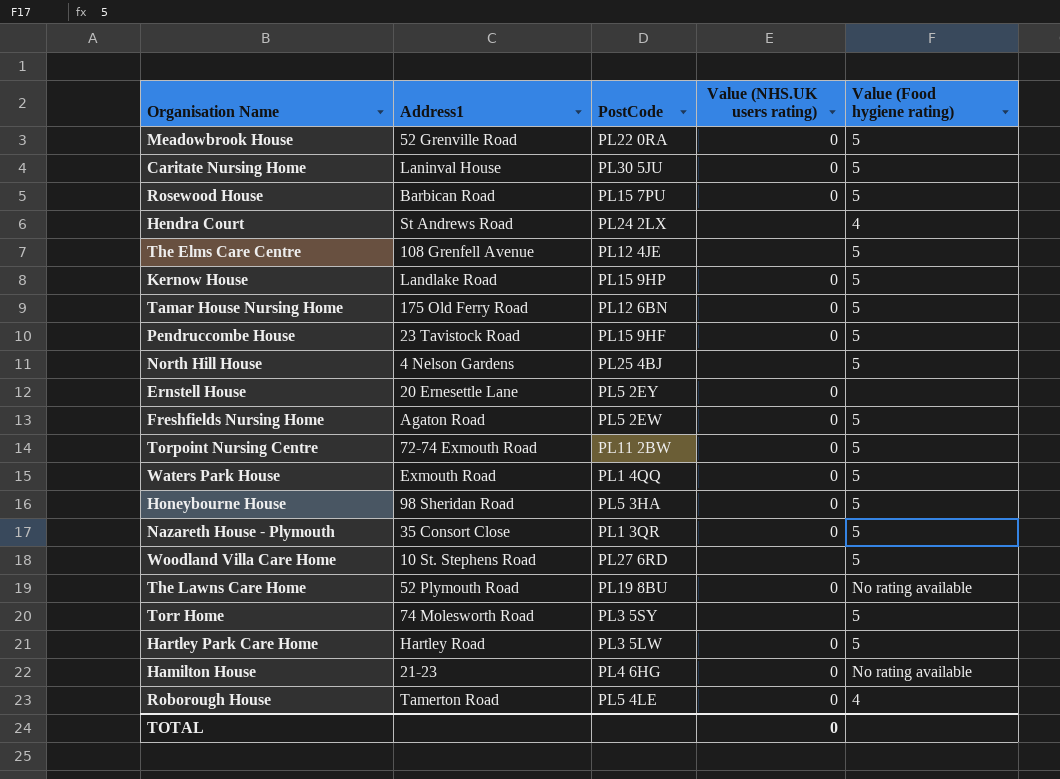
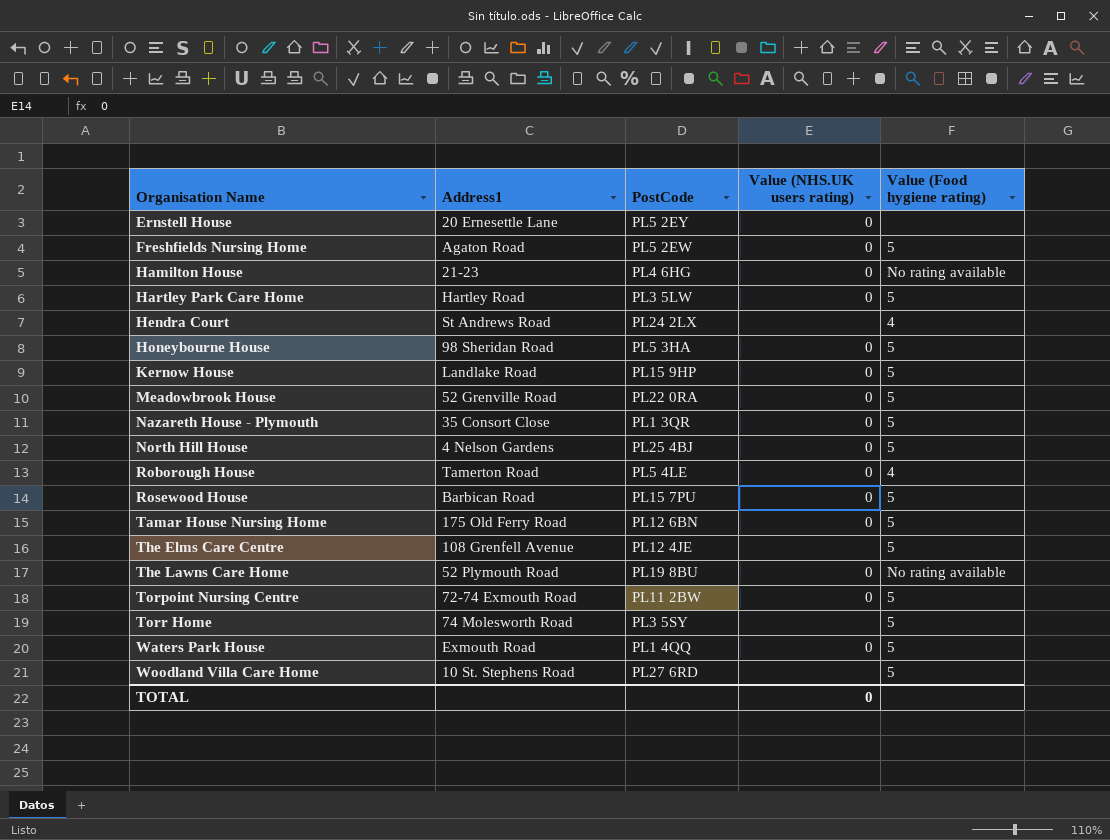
row order: none -> Organisation Name ascending
row Caritate Nursing Home: Laninval House | PL30 5JU | 0 | 5 -> none
row Pendruccombe House: 23 Tavistock Road | PL15 9HF | 0 | 5 -> none
North Hill House | Value (NHS.UK users rating): none -> 0

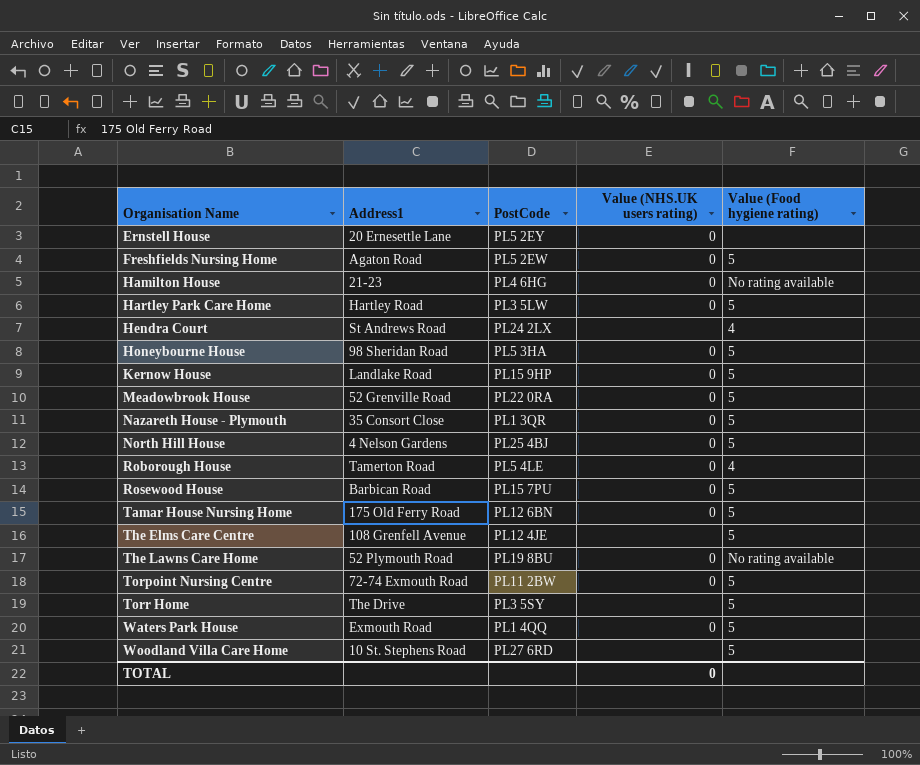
Torr Home | Address1: 74 Molesworth Road -> The Drive

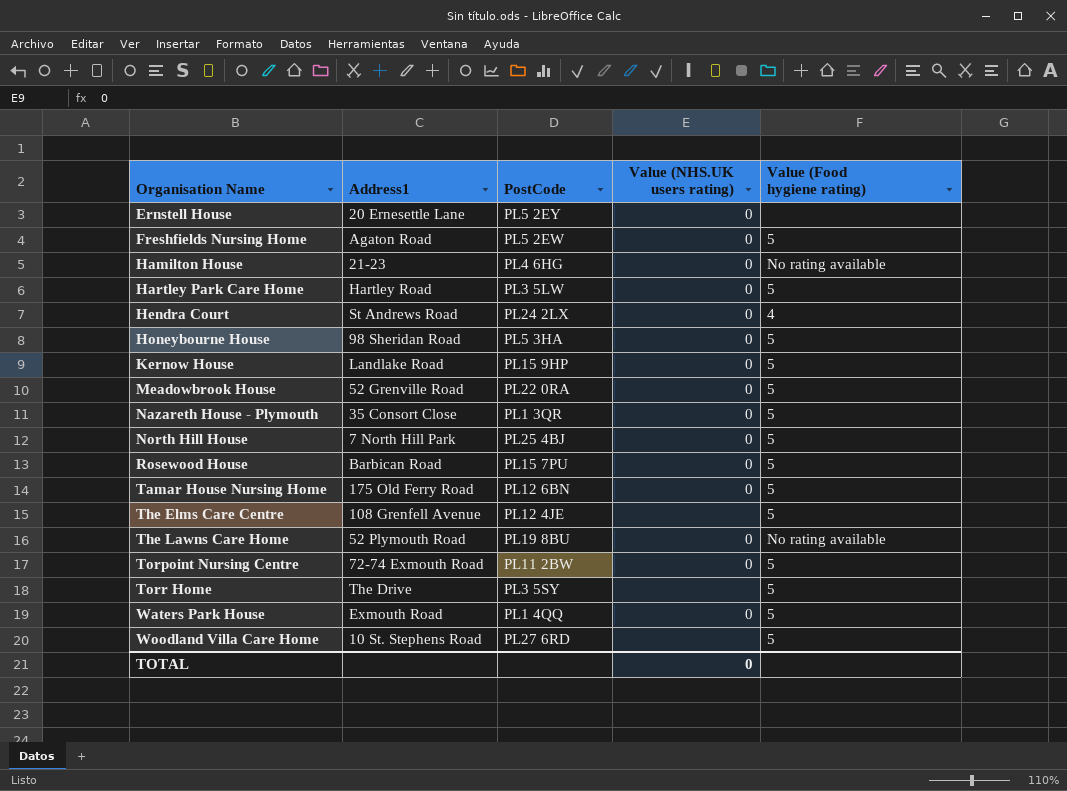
row Roborough House: Tamerton Road | PL5 4LE | 0 | 4 -> none
Hendra Court | Value (NHS.UK users rating): none -> 0
North Hill House | Address1: 4 Nelson Gardens -> 7 North Hill Park

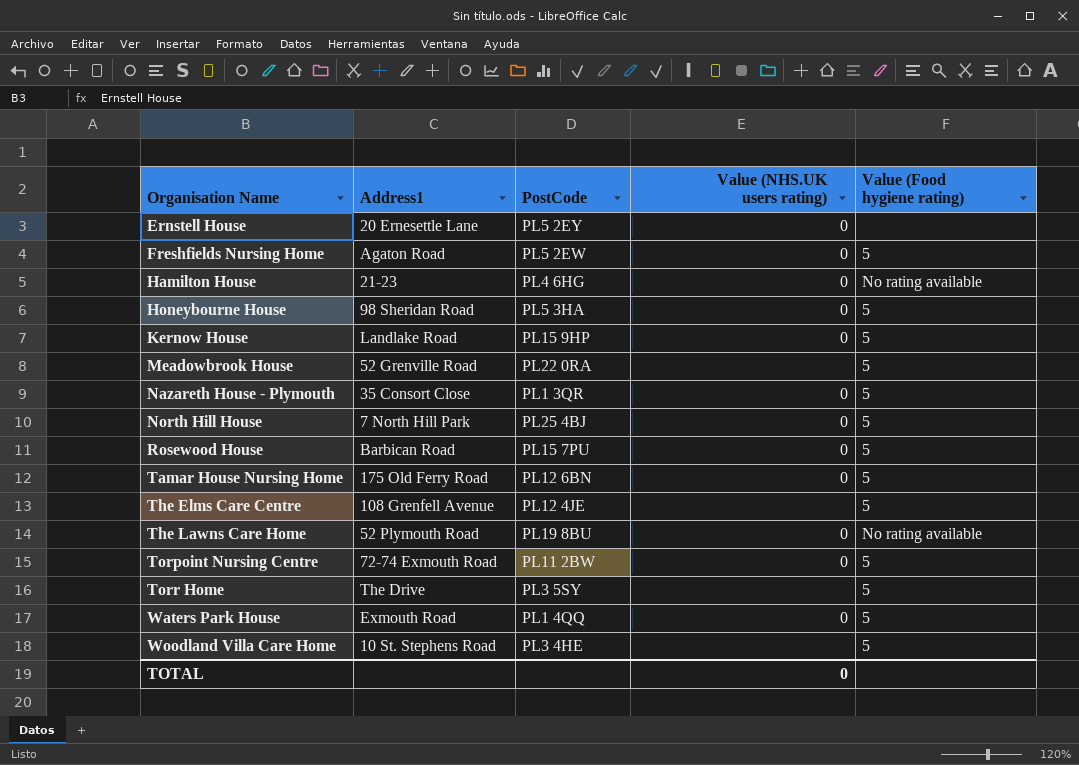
row Hartley Park Care Home: Hartley Road | PL3 5LW | 0 | 5 -> none
row Hendra Court: St Andrews Road | PL24 2LX | 0 | 4 -> none
Meadowbrook House | Value (NHS.UK users rating): 0 -> none
Woodland Villa Care Home | PostCode: PL27 6RD -> PL3 4HE

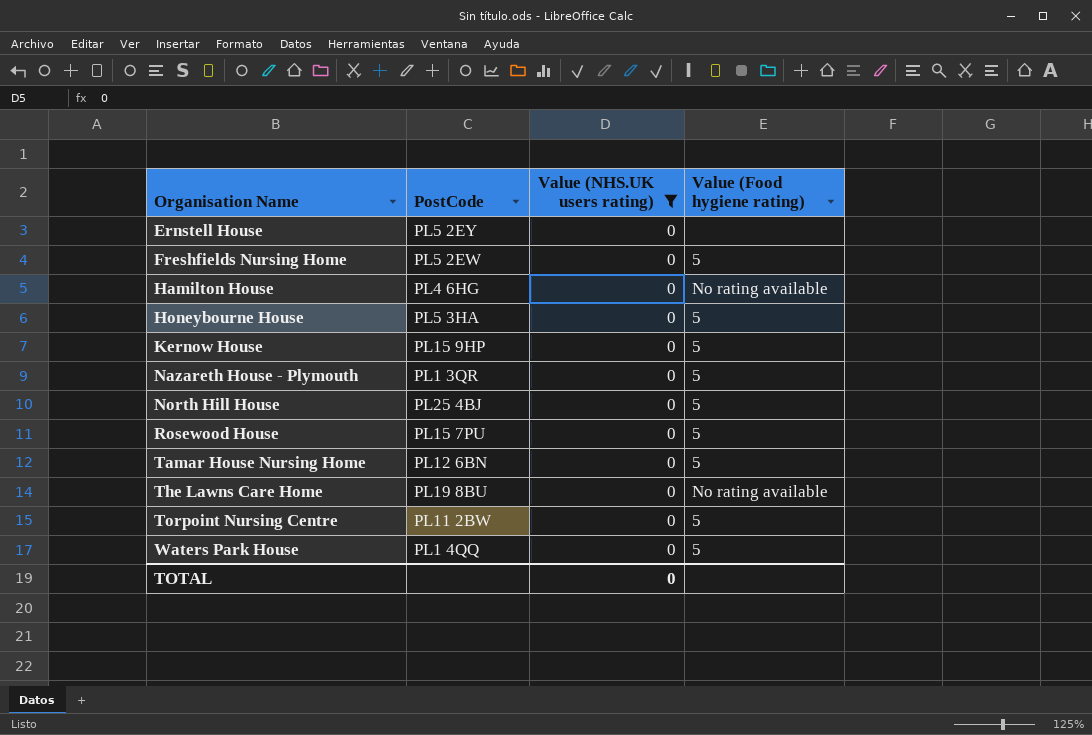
filter: none -> Value (NHS.UK users rating) = 0
column Address1 | position: 2 -> none

